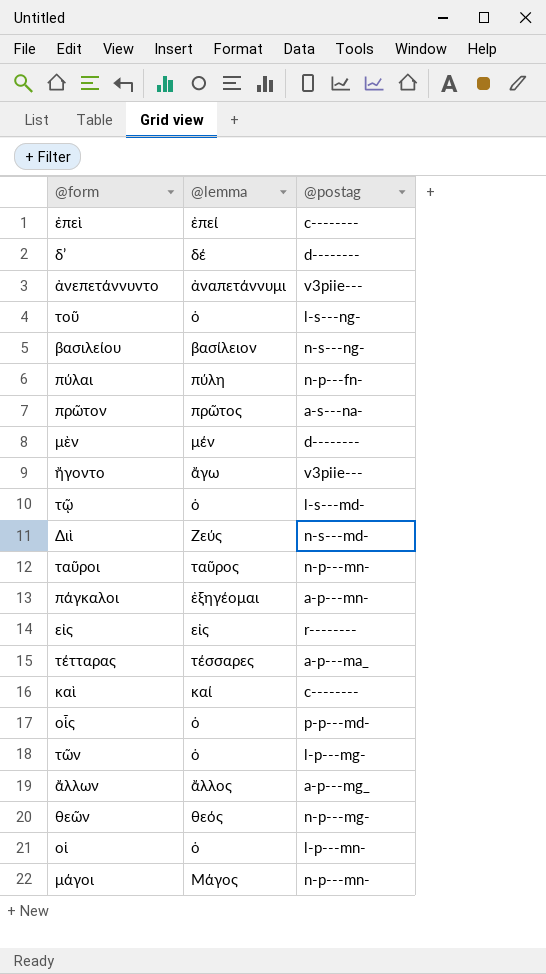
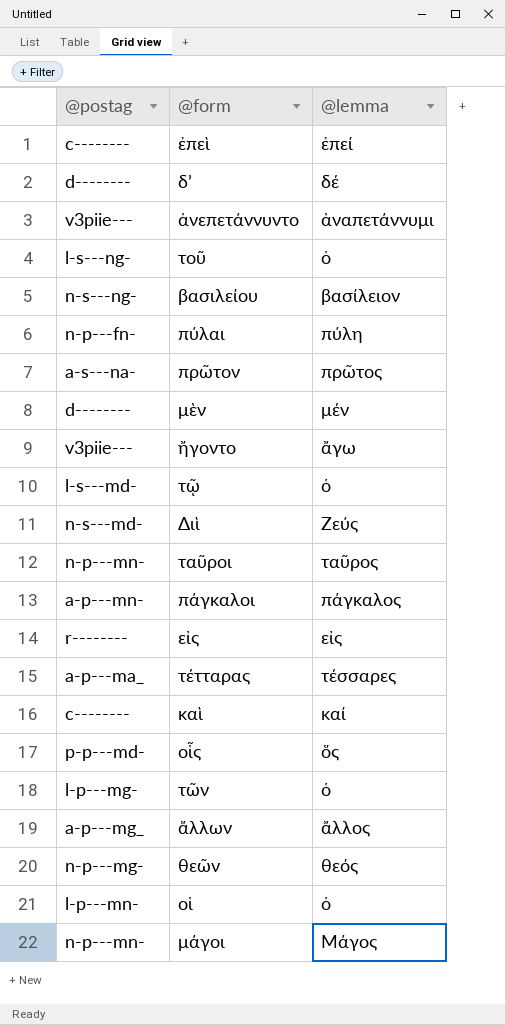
column @postag | position: 3 -> 1
πάγκαλοι | @lemma: ἐξηγέομαι -> πάγκαλος
οἷς | @lemma: ὁ -> ὅς

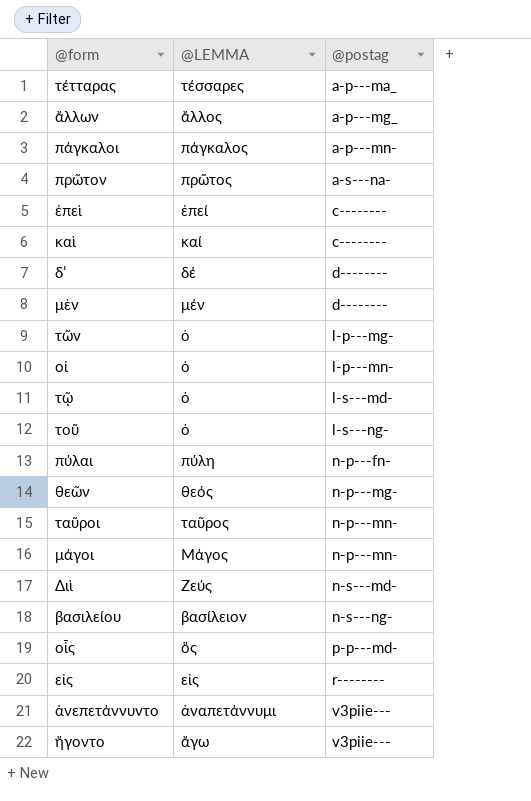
row order: none -> @postag ascending
column name: @lemma -> @LEMMA
column @postag | position: 1 -> 3

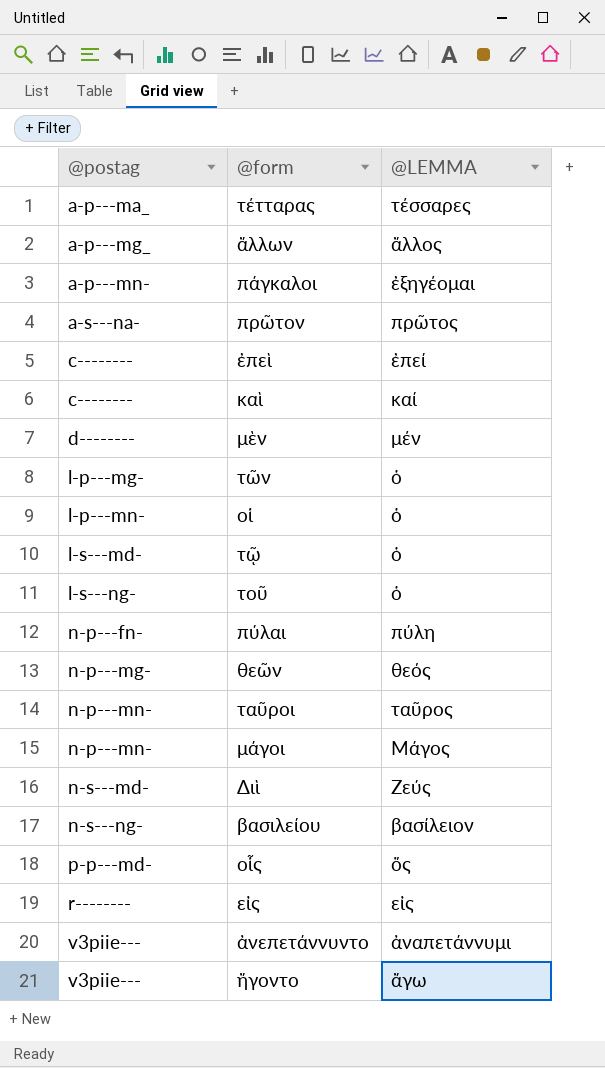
column @postag | position: 3 -> 1
row δʼ: δέ | d-------- -> none
πάγκαλοι | @LEMMA: πάγκαλος -> ἐξηγέομαι

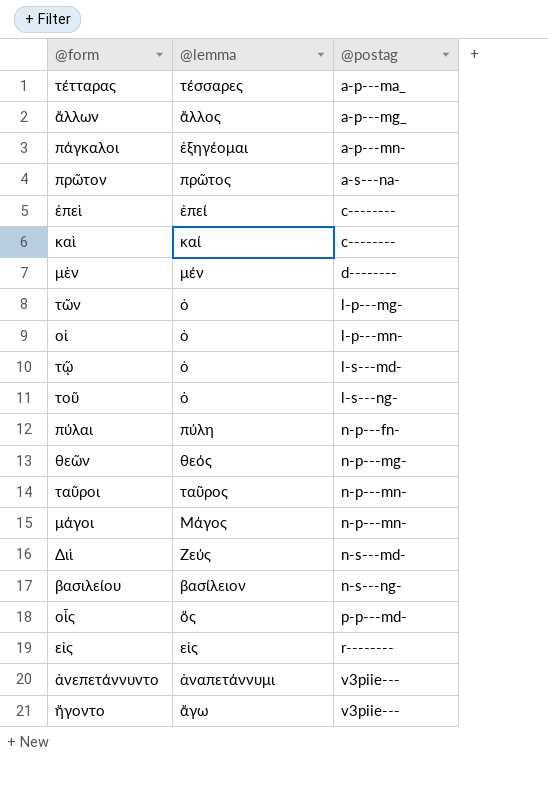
column name: @LEMMA -> @lemma
column @postag | position: 1 -> 3

